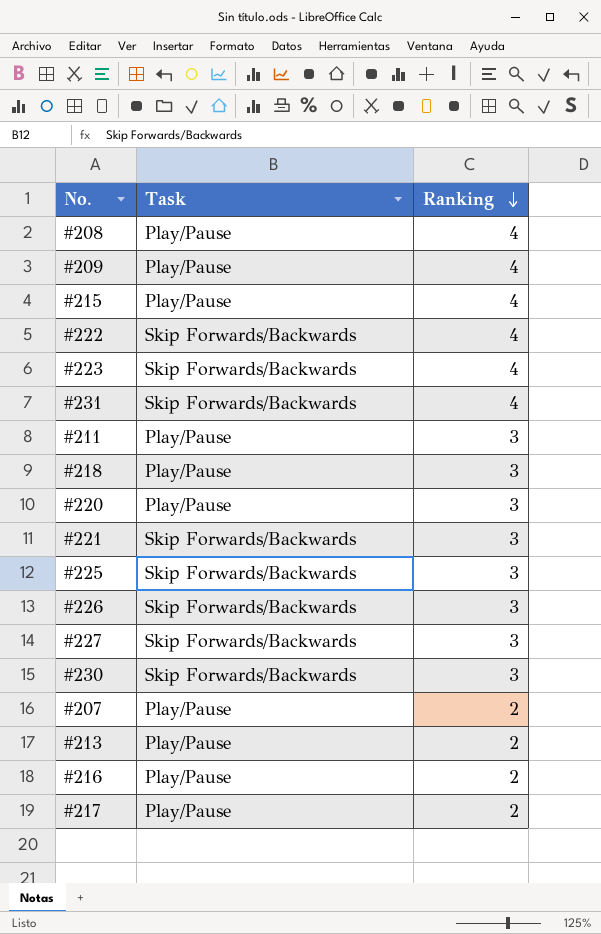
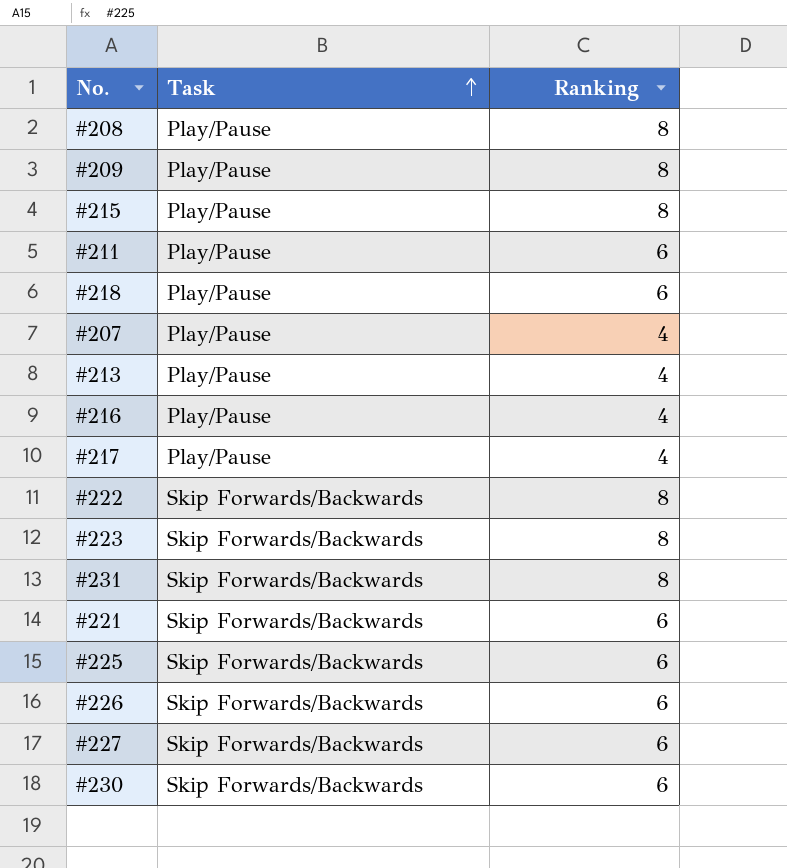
row order: Ranking descending -> Task ascending
row #220: Play/Pause | 3 -> none
#208 | Ranking: 4 -> 8
#209 | Ranking: 4 -> 8
#215 | Ranking: 4 -> 8
#211 | Ranking: 3 -> 6
#218 | Ranking: 3 -> 6
#207 | Ranking: 2 -> 4
#213 | Ranking: 2 -> 4
#216 | Ranking: 2 -> 4
#217 | Ranking: 2 -> 4
#222 | Ranking: 4 -> 8
#223 | Ranking: 4 -> 8
#231 | Ranking: 4 -> 8
#221 | Ranking: 3 -> 6
#225 | Ranking: 3 -> 6
#226 | Ranking: 3 -> 6
#227 | Ranking: 3 -> 6
#230 | Ranking: 3 -> 6

